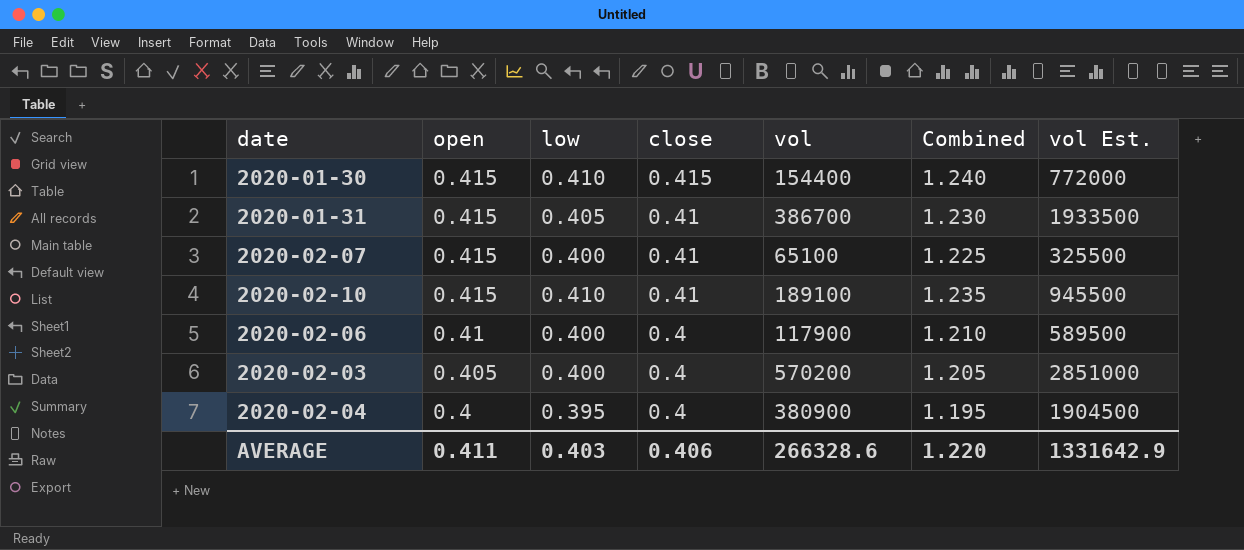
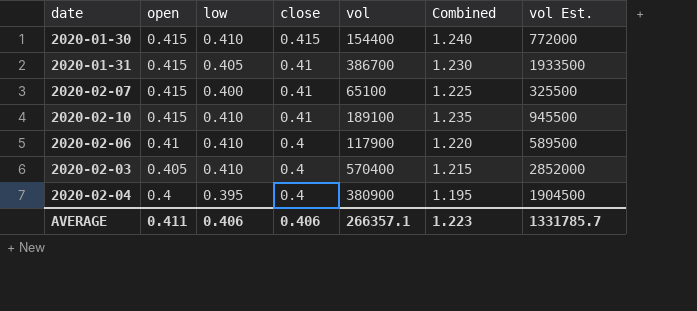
2020-02-06 | low: 0.400 -> 0.410
2020-02-06 | Combined: 1.210 -> 1.220
2020-02-03 | low: 0.400 -> 0.410
2020-02-03 | vol: 570200 -> 570400
2020-02-03 | Combined: 1.205 -> 1.215
2020-02-03 | vol Est.: 2851000 -> 2852000
AVERAGE | low: 0.403 -> 0.406
AVERAGE | vol: 266328.6 -> 266357.1
AVERAGE | Combined: 1.220 -> 1.223
AVERAGE | vol Est.: 1331642.9 -> 1331785.7

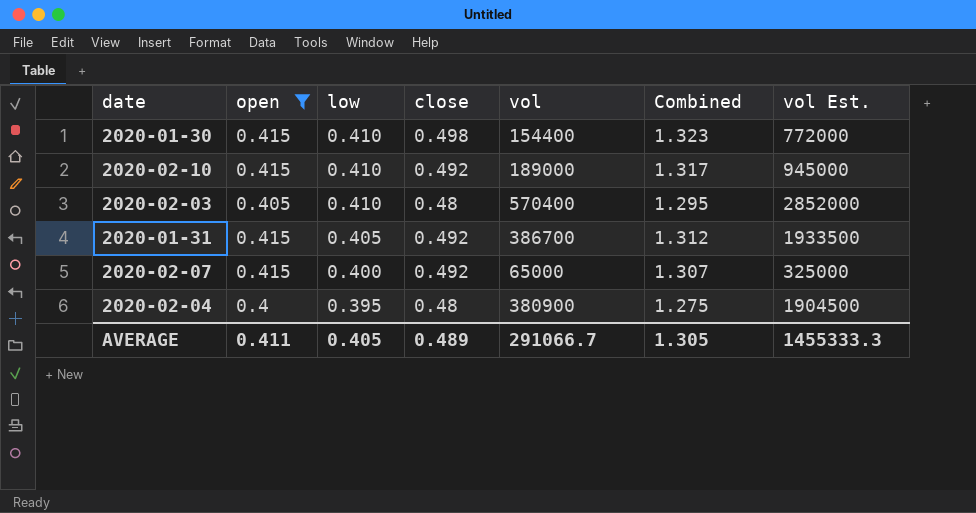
filter: none -> open != 0.41
row order: open descending -> low descending
2020-01-30 | close: 0.415 -> 0.498
2020-01-30 | Combined: 1.240 -> 1.323
2020-02-10 | close: 0.41 -> 0.492
2020-02-10 | vol: 189100 -> 189000
2020-02-10 | Combined: 1.235 -> 1.317
2020-02-10 | vol Est.: 945500 -> 945000
2020-02-03 | close: 0.4 -> 0.48
2020-02-03 | Combined: 1.215 -> 1.295
2020-01-31 | close: 0.41 -> 0.492
2020-01-31 | Combined: 1.230 -> 1.312
2020-02-07 | close: 0.41 -> 0.492
2020-02-07 | vol: 65100 -> 65000
2020-02-07 | Combined: 1.225 -> 1.307
2020-02-07 | vol Est.: 325500 -> 325000
2020-02-04 | close: 0.4 -> 0.48
2020-02-04 | Combined: 1.195 -> 1.275
AVERAGE | low: 0.406 -> 0.405
AVERAGE | close: 0.406 -> 0.489
AVERAGE | vol: 266357.1 -> 291066.7
AVERAGE | Combined: 1.223 -> 1.305
AVERAGE | vol Est.: 1331785.7 -> 1455333.3

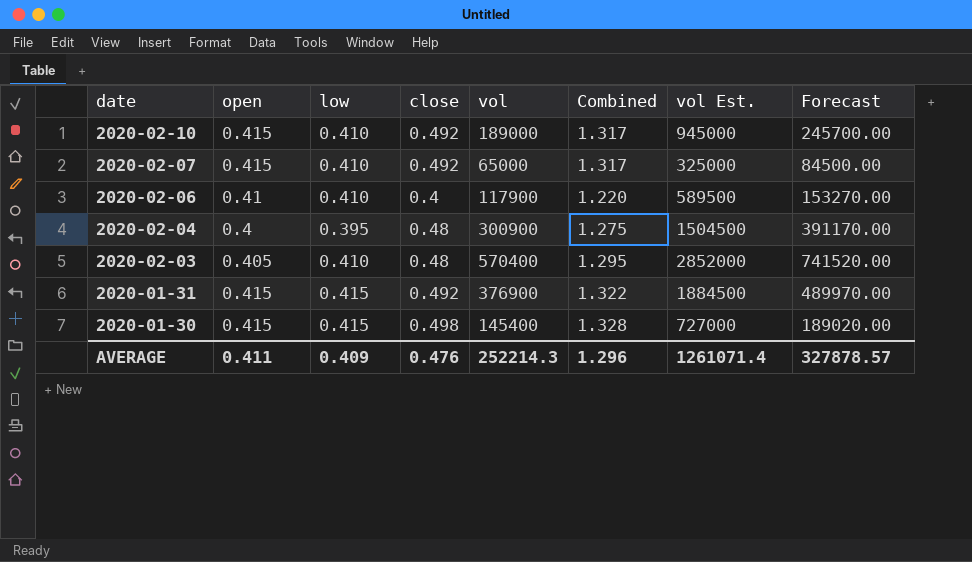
filter: open != 0.41 -> none
row order: low descending -> date descending
column Forecast | formula: none -> [vol] * 1.3
2020-02-07 | low: 0.400 -> 0.410
2020-02-07 | Combined: 1.307 -> 1.317
2020-02-04 | vol: 380900 -> 300900
2020-02-04 | vol Est.: 1904500 -> 1504500
2020-01-31 | low: 0.405 -> 0.415
2020-01-31 | vol: 386700 -> 376900
2020-01-31 | Combined: 1.312 -> 1.322
2020-01-31 | vol Est.: 1933500 -> 1884500
2020-01-30 | low: 0.410 -> 0.415
2020-01-30 | vol: 154400 -> 145400
2020-01-30 | Combined: 1.323 -> 1.328
2020-01-30 | vol Est.: 772000 -> 727000
AVERAGE | low: 0.405 -> 0.409
AVERAGE | close: 0.489 -> 0.476
AVERAGE | vol: 291066.7 -> 252214.3
AVERAGE | Combined: 1.305 -> 1.296
AVERAGE | vol Est.: 1455333.3 -> 1261071.4

